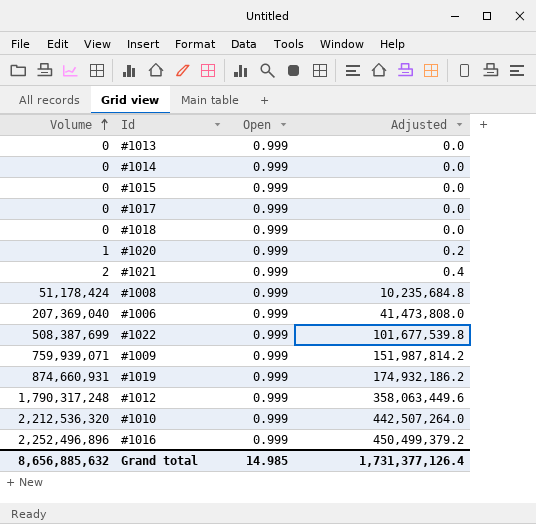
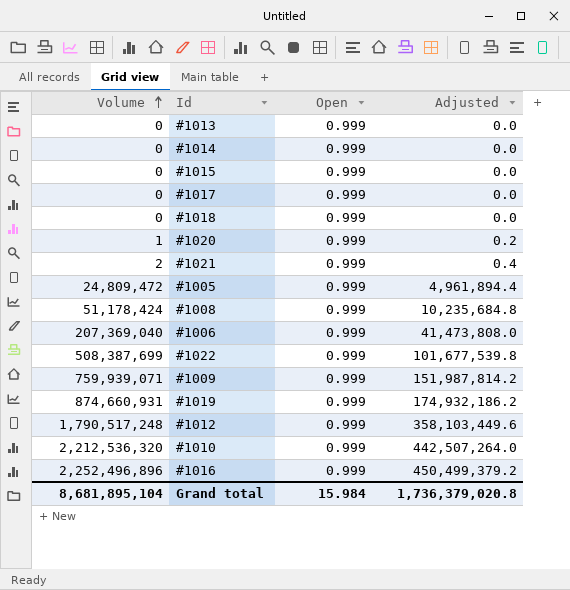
row #1005: none -> 24,809,472 | 0.999 | 4,961,894.4
#1012 | Volume: 1,790,317,248 -> 1,790,517,248
#1012 | Adjusted: 358,063,449.6 -> 358,103,449.6
Grand total | Volume: 8,656,885,632 -> 8,681,895,104
Grand total | Open: 14.985 -> 15.984
Grand total | Adjusted: 1,731,377,126.4 -> 1,736,379,020.8

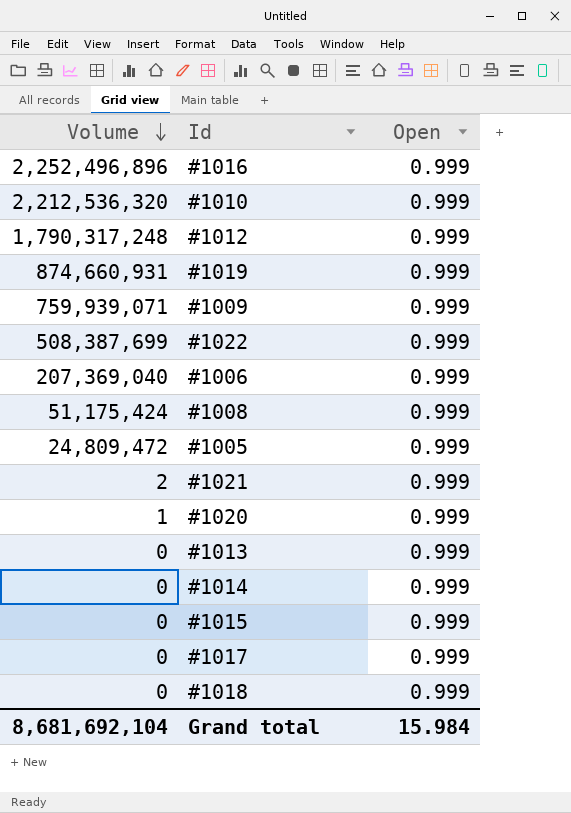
row order: Volume ascending -> Volume descending
column Adjusted | formula: [Volume] * 0.2 -> none
#1012 | Volume: 1,790,517,248 -> 1,790,317,248
#1008 | Volume: 51,178,424 -> 51,175,424
Grand total | Volume: 8,681,895,104 -> 8,681,692,104

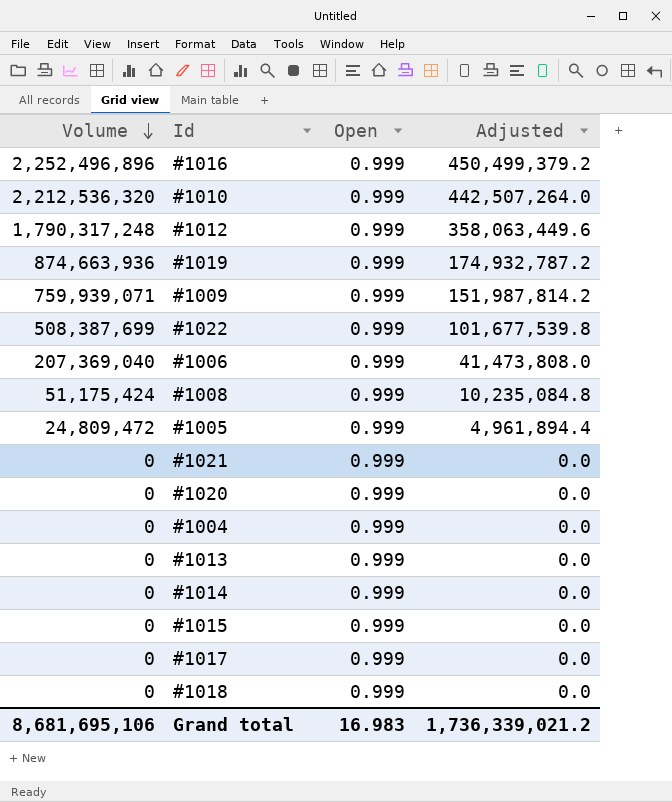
column Adjusted | formula: none -> [Volume] * 0.2
#1019 | Volume: 874,660,931 -> 874,663,936
#1021 | Volume: 2 -> 0
#1020 | Volume: 1 -> 0
row #1004: none -> 0 | 0.999 | 0.0
Grand total | Volume: 8,681,692,104 -> 8,681,695,106
Grand total | Open: 15.984 -> 16.983

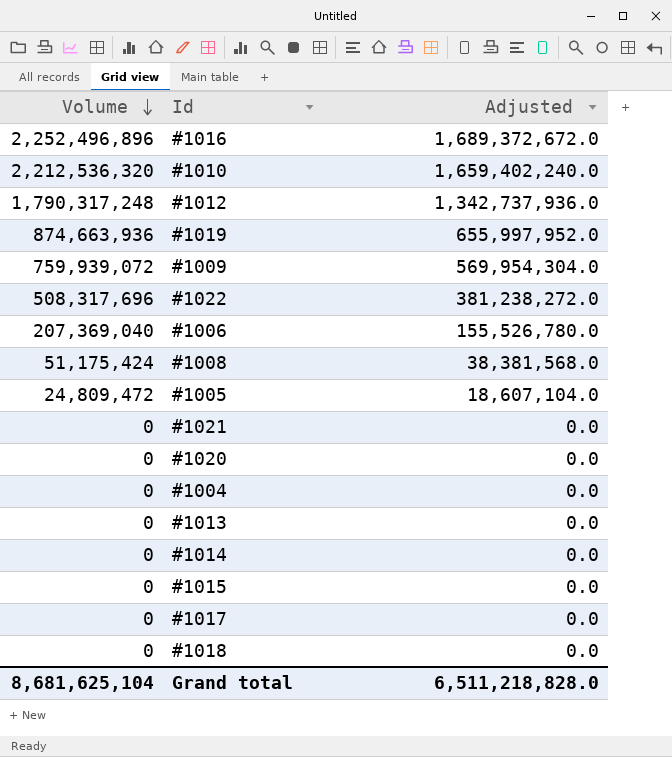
column Open | position: 3 -> none
column Adjusted | formula: [Volume] * 0.2 -> [Volume] * 0.75
#1009 | Volume: 759,939,071 -> 759,939,072
#1022 | Volume: 508,387,699 -> 508,317,696
Grand total | Volume: 8,681,695,106 -> 8,681,625,104
Grand total | Adjusted: 1,736,339,021.2 -> 6,511,218,828.0

